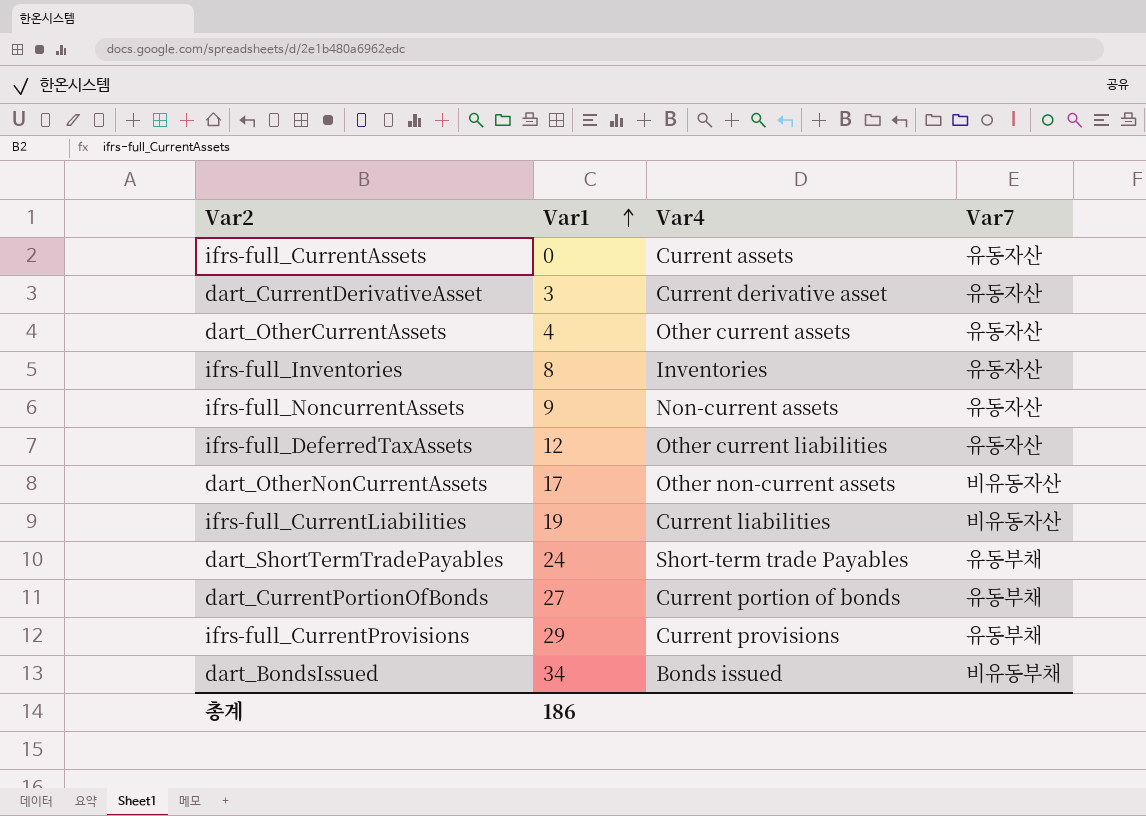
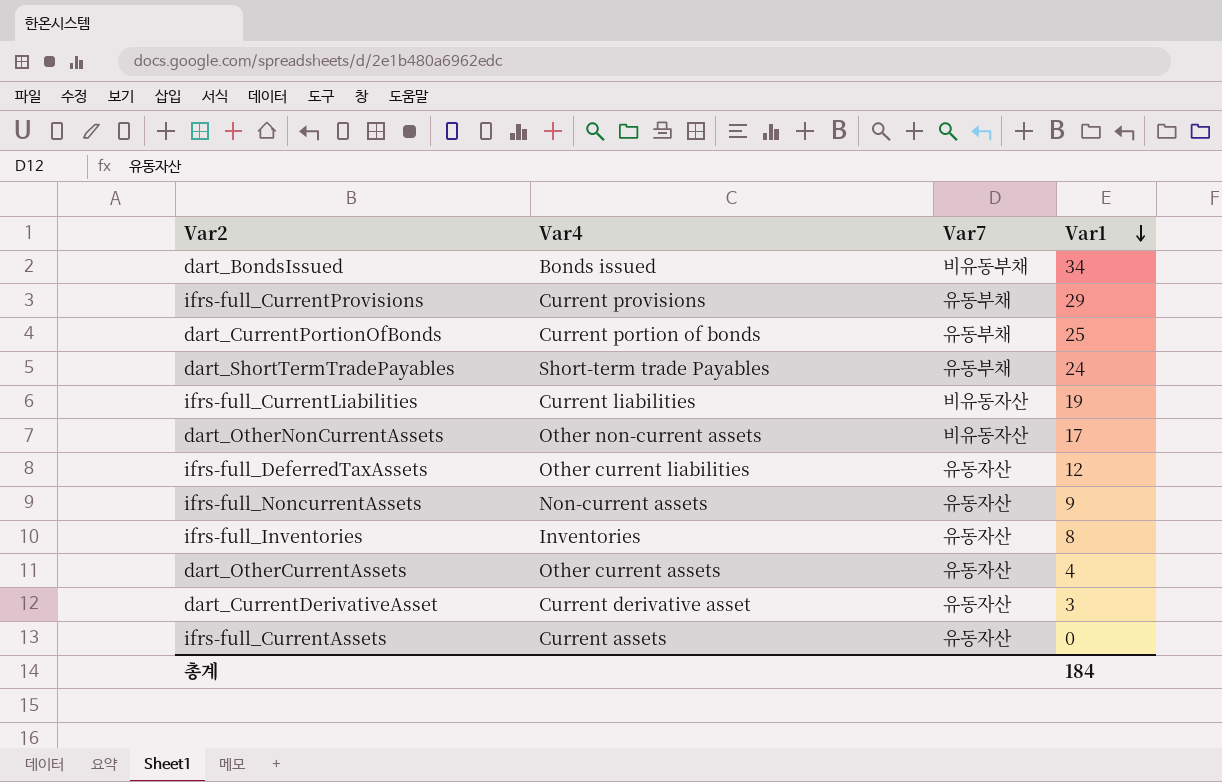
row order: Var1 ascending -> Var1 descending
column Var1 | position: 2 -> 4
dart_CurrentPortionOfBonds | Var1: 27 -> 25
총계 | Var1: 186 -> 184

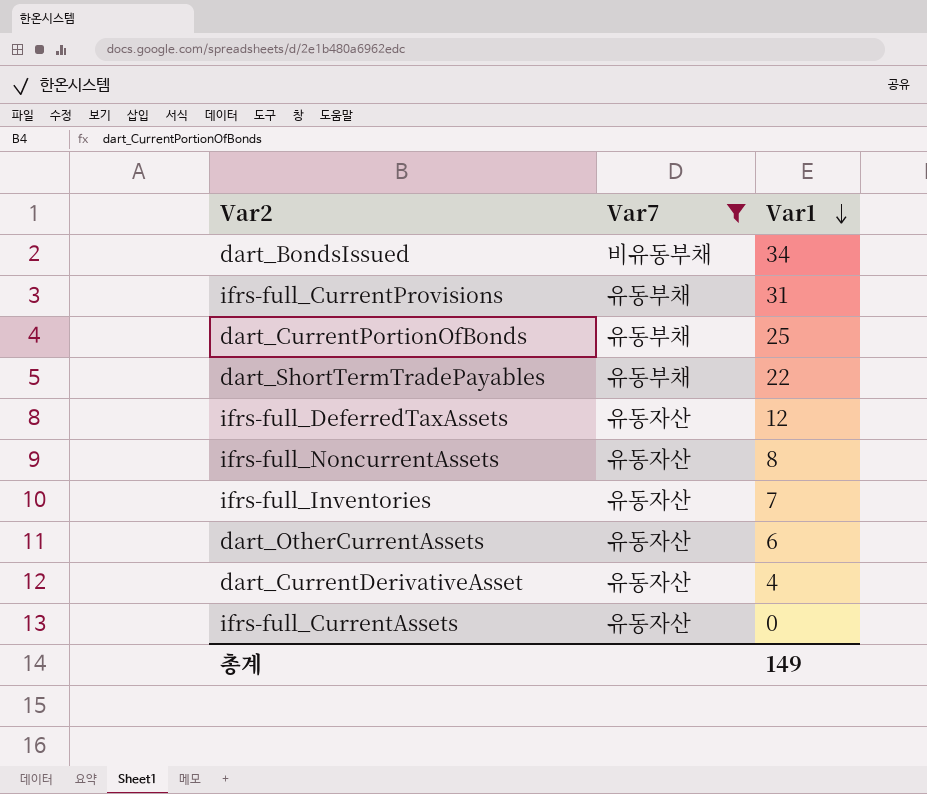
filter: none -> Var7 != 비유동자산
column Var4 | position: 2 -> none
ifrs-full_CurrentProvisions | Var1: 29 -> 31
dart_ShortTermTradePayables | Var1: 24 -> 22
ifrs-full_NoncurrentAssets | Var1: 9 -> 8
ifrs-full_Inventories | Var1: 8 -> 7
dart_OtherCurrentAssets | Var1: 4 -> 6
dart_CurrentDerivativeAsset | Var1: 3 -> 4
총계 | Var1: 184 -> 149

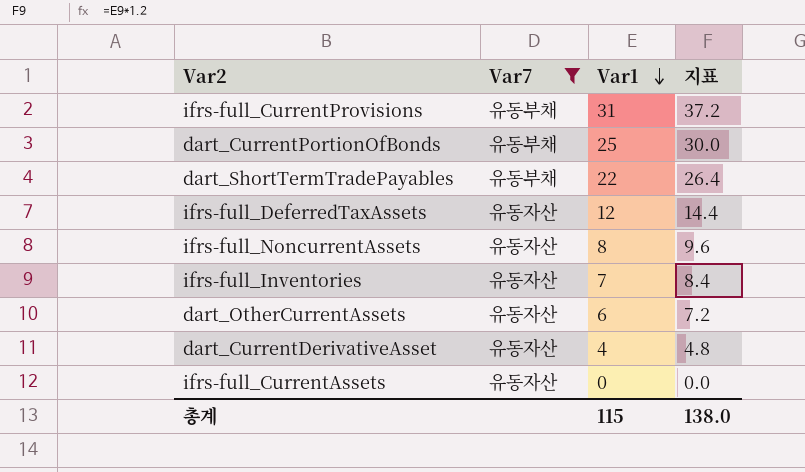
column 지표 | formula: none -> [Var1] * 1.2
row dart_BondsIssued: 비유동부채 | 34 -> none
총계 | Var1: 149 -> 115

